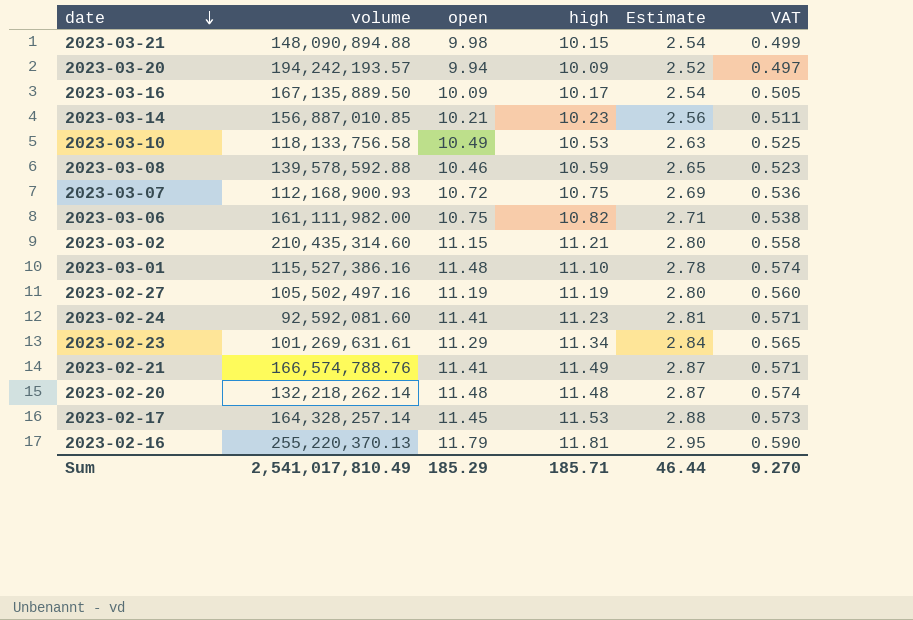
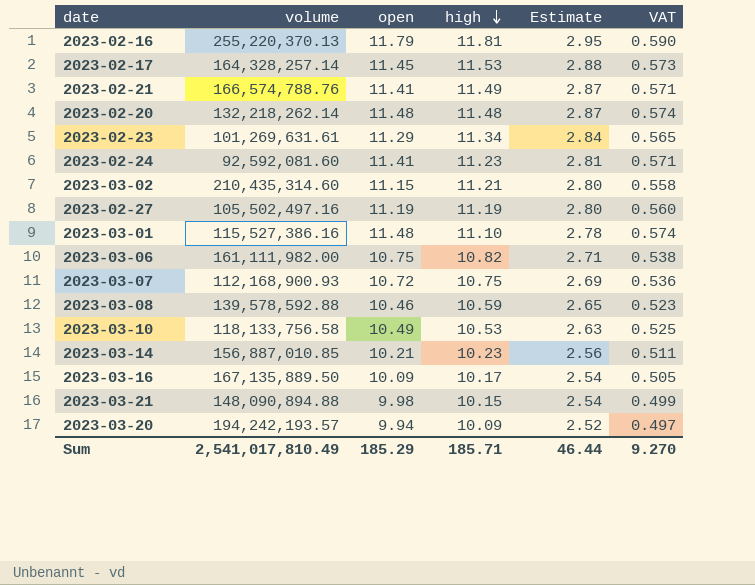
row order: date descending -> high descending

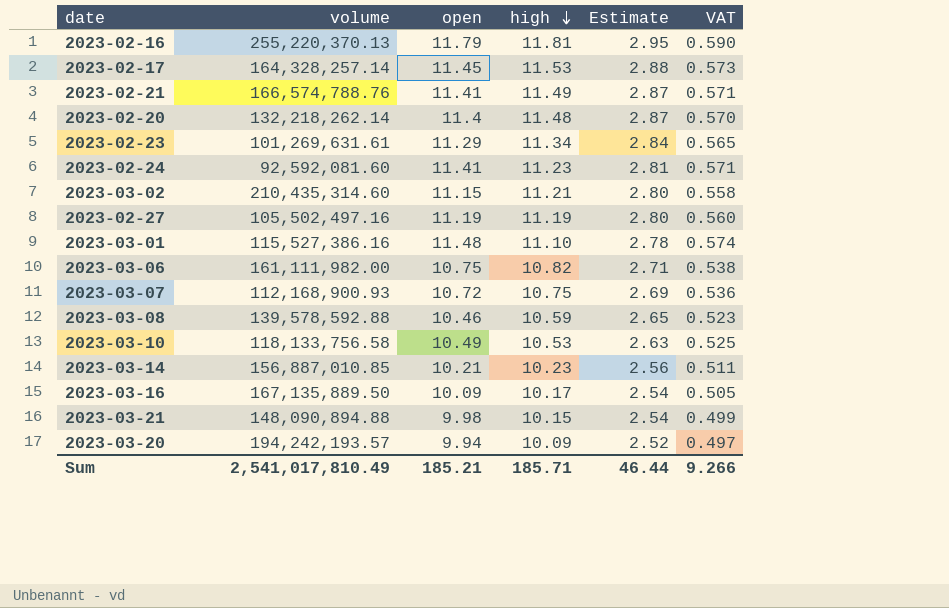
2023-02-20 | open: 11.48 -> 11.4
2023-02-20 | VAT: 0.574 -> 0.570
Sum | open: 185.29 -> 185.21
Sum | VAT: 9.270 -> 9.266

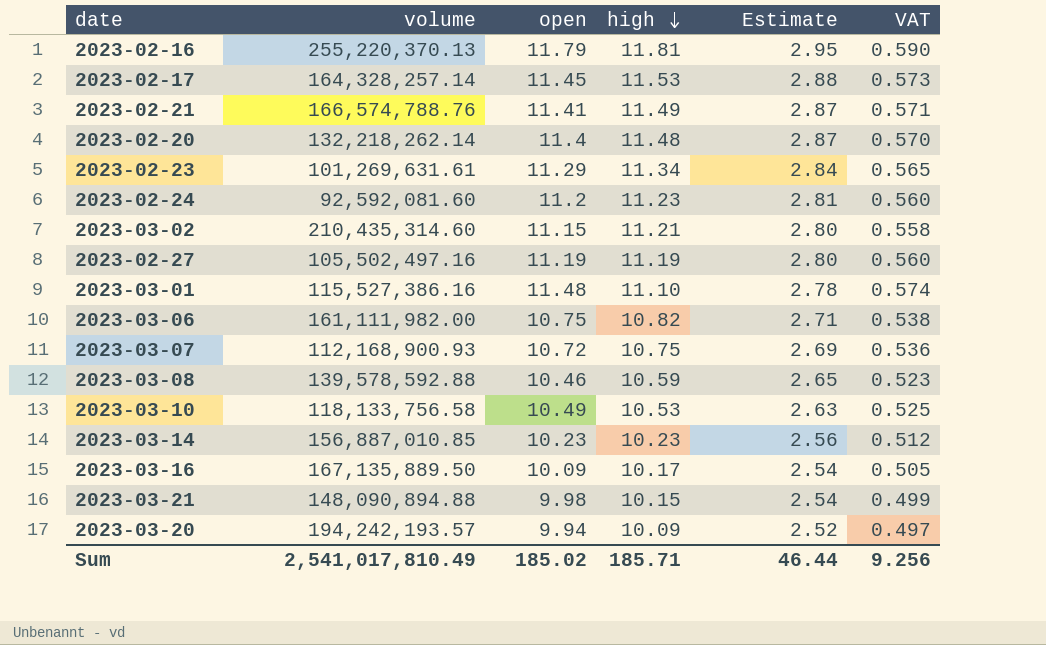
2023-02-24 | open: 11.41 -> 11.2
2023-02-24 | VAT: 0.571 -> 0.560
2023-03-14 | open: 10.21 -> 10.23
2023-03-14 | VAT: 0.511 -> 0.512
Sum | open: 185.21 -> 185.02
Sum | VAT: 9.266 -> 9.256

